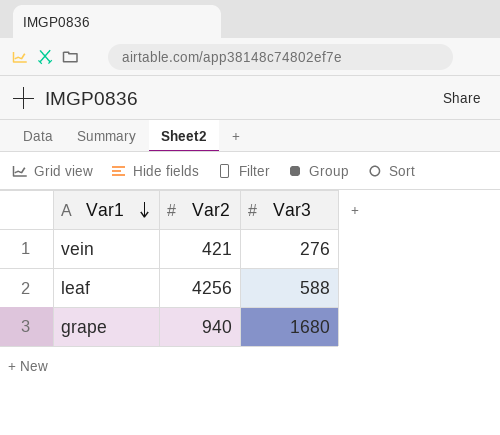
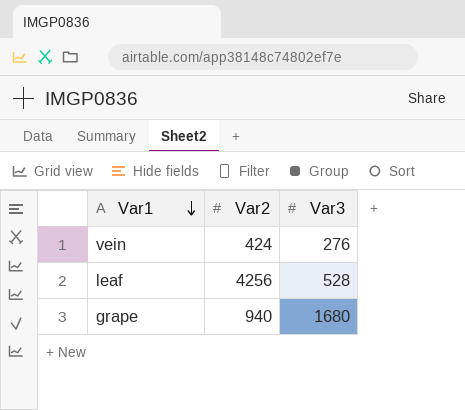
vein | Var2: 421 -> 424
leaf | Var3: 588 -> 528

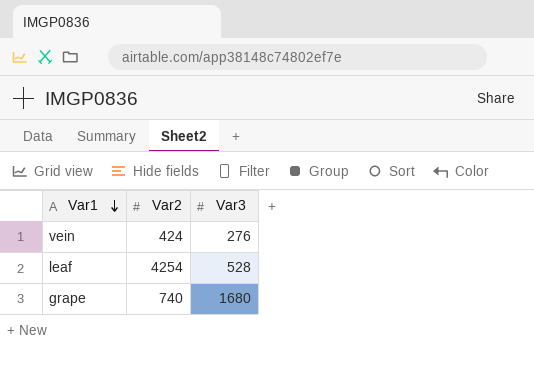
leaf | Var2: 4256 -> 4254
grape | Var2: 940 -> 740

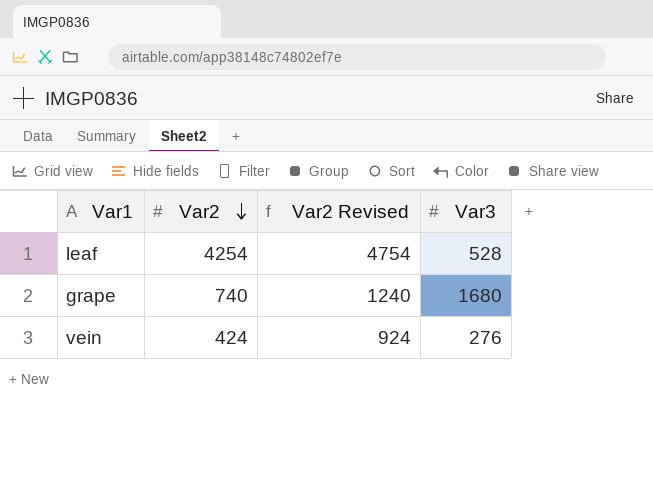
row order: Var1 descending -> Var2 descending
column Var2 Revised | formula: none -> [Var2] + 500

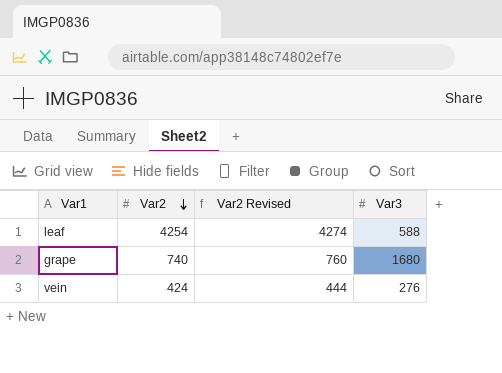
column Var2 Revised | formula: [Var2] + 500 -> [Var2] + 20
leaf | Var3: 528 -> 588

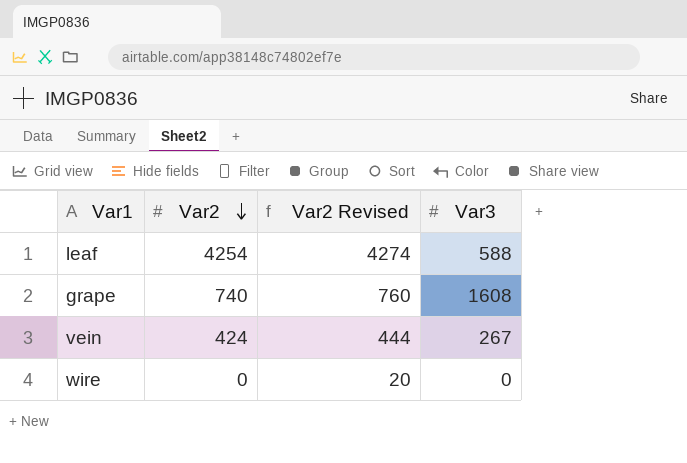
grape | Var3: 1680 -> 1608
vein | Var3: 276 -> 267
row wire: none -> 0 | 20 | 0

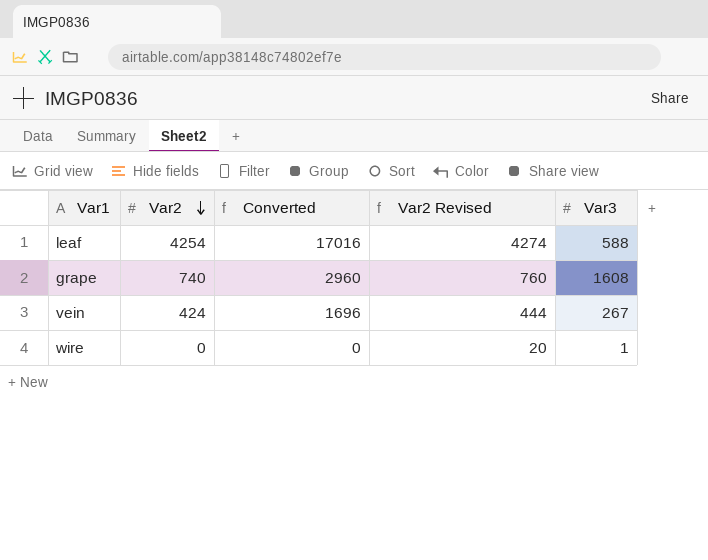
column Converted | formula: none -> [Var2] * 4
wire | Var3: 0 -> 1

